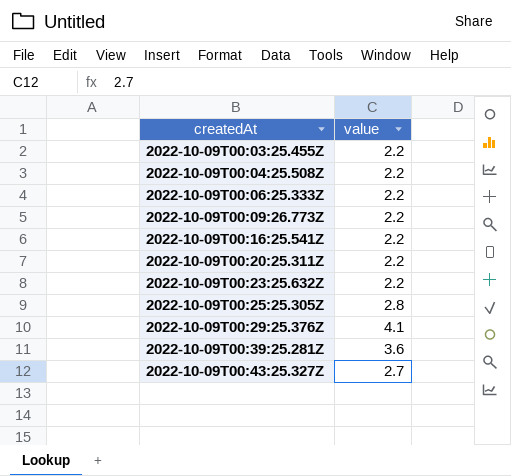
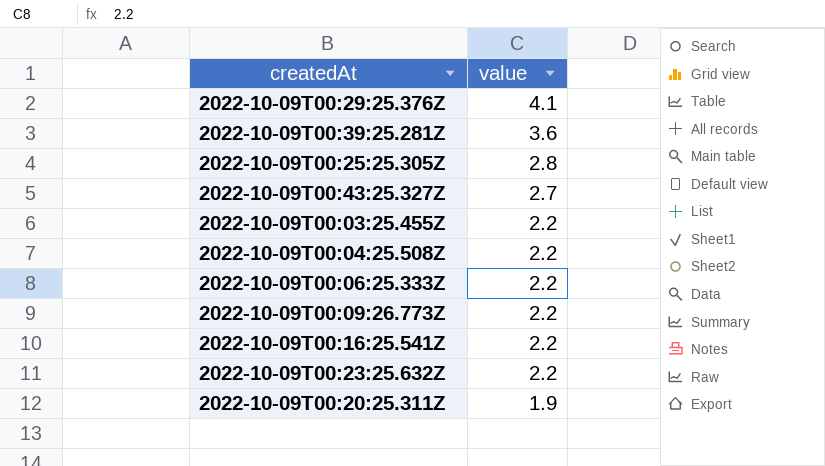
row order: createdAt ascending -> value descending
2022-10-09T00:20:25.311Z | value: 2.2 -> 1.9

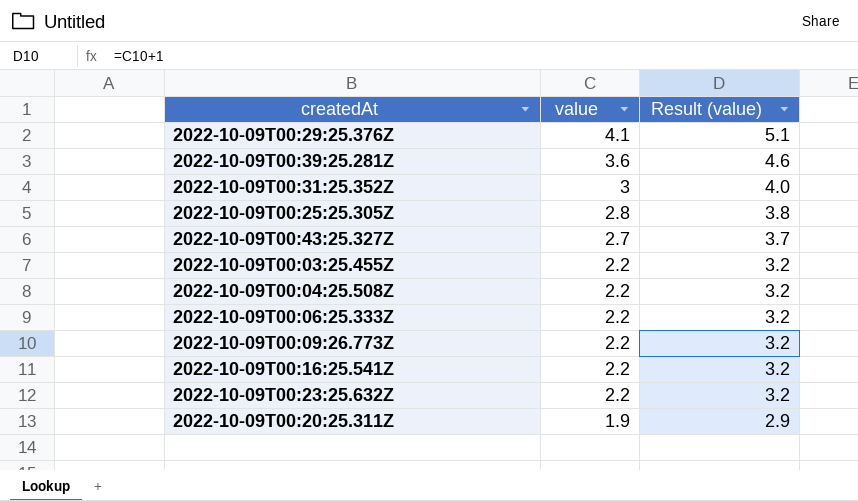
column Result (value) | formula: none -> [value] + 1
row 2022-10-09T00:31:25.352Z: none -> 3 | 4.0

